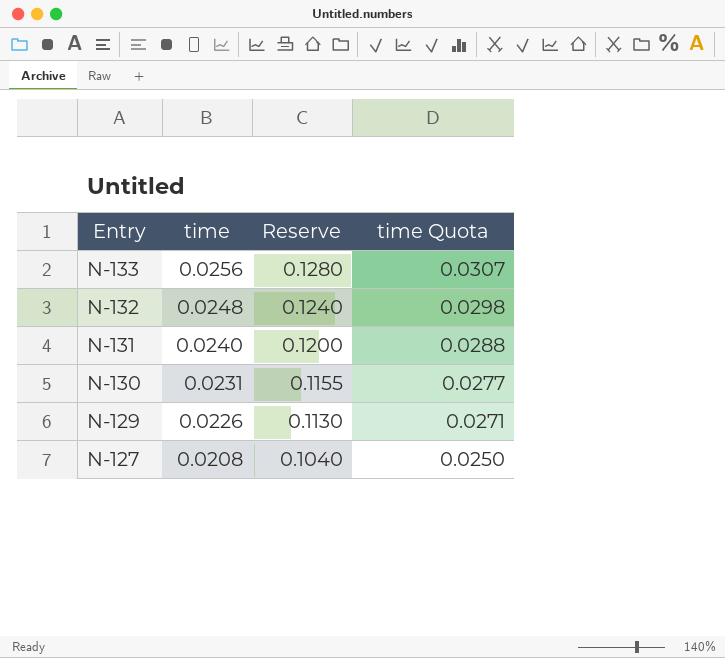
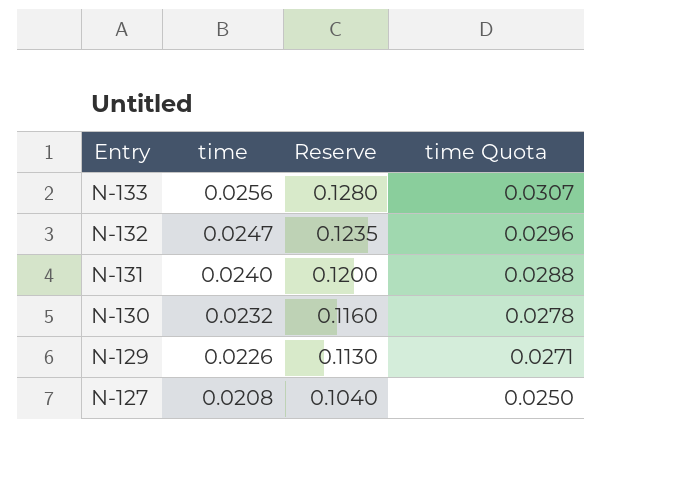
N-132 | time: 0.0248 -> 0.0247
N-132 | Reserve: 0.1240 -> 0.1235
N-132 | time Quota: 0.0298 -> 0.0296
N-130 | time: 0.0231 -> 0.0232
N-130 | Reserve: 0.1155 -> 0.1160
N-130 | time Quota: 0.0277 -> 0.0278

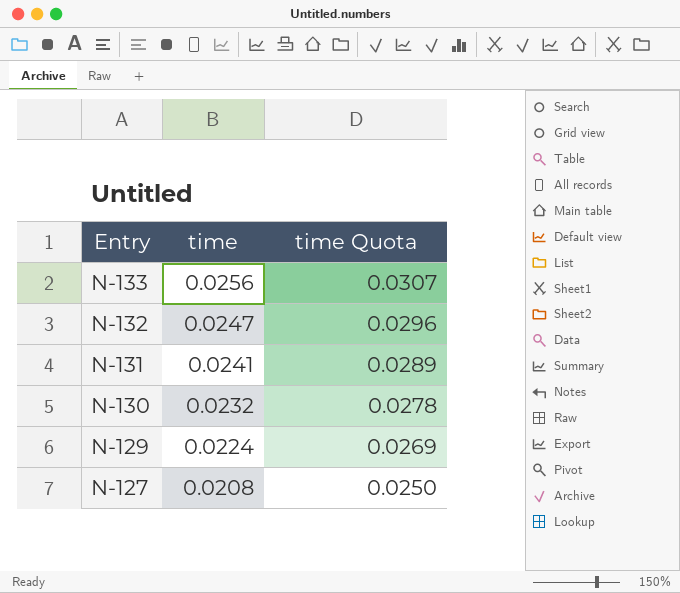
column Reserve | formula: [time] * 5 -> none
N-131 | time: 0.0240 -> 0.0241
N-131 | time Quota: 0.0288 -> 0.0289
N-129 | time: 0.0226 -> 0.0224
N-129 | time Quota: 0.0271 -> 0.0269

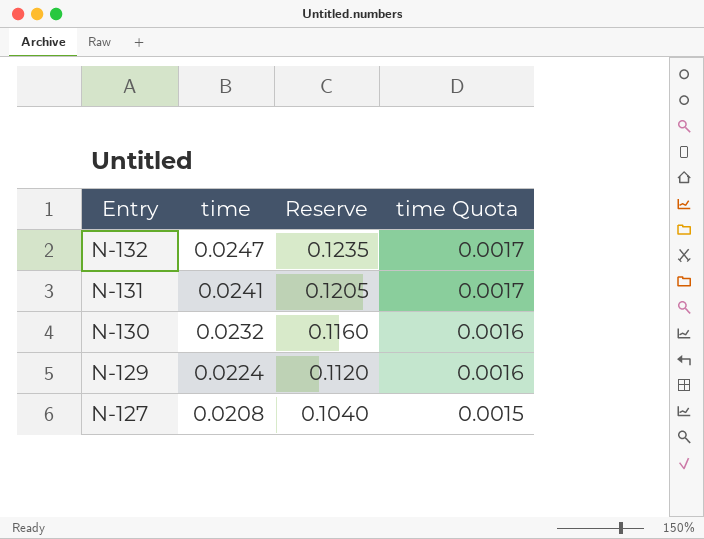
column Reserve | formula: none -> [time] * 5
column time Quota | formula: [time] * 1.2 -> [time] * 0.07
row N-133: 0.0256 | 0.0307 -> none

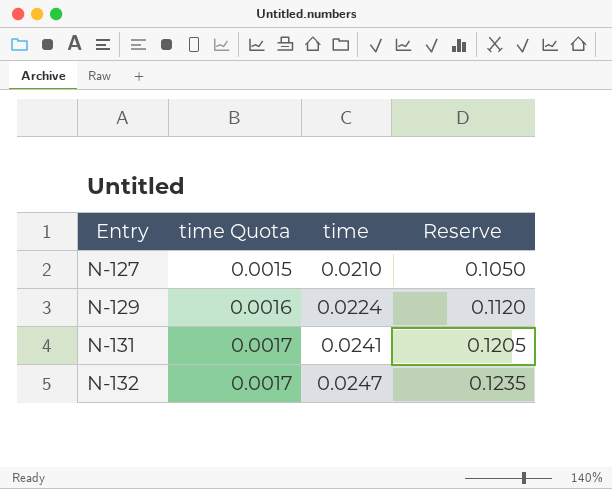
row order: Entry descending -> Entry ascending
column time Quota | position: 4 -> 2
row N-130: 0.0232 | 0.1160 | 0.0016 -> none
N-127 | time: 0.0208 -> 0.0210
N-127 | Reserve: 0.1040 -> 0.1050

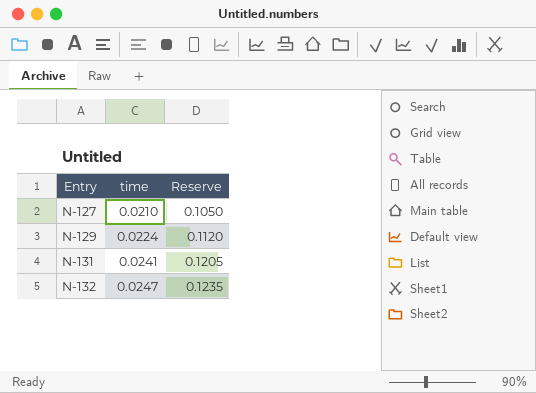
column time Quota | formula: [time] * 0.07 -> none

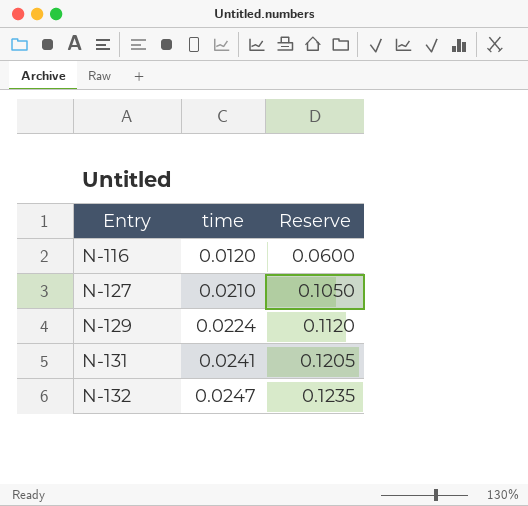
row N-116: none -> 0.0120 | 0.0600

